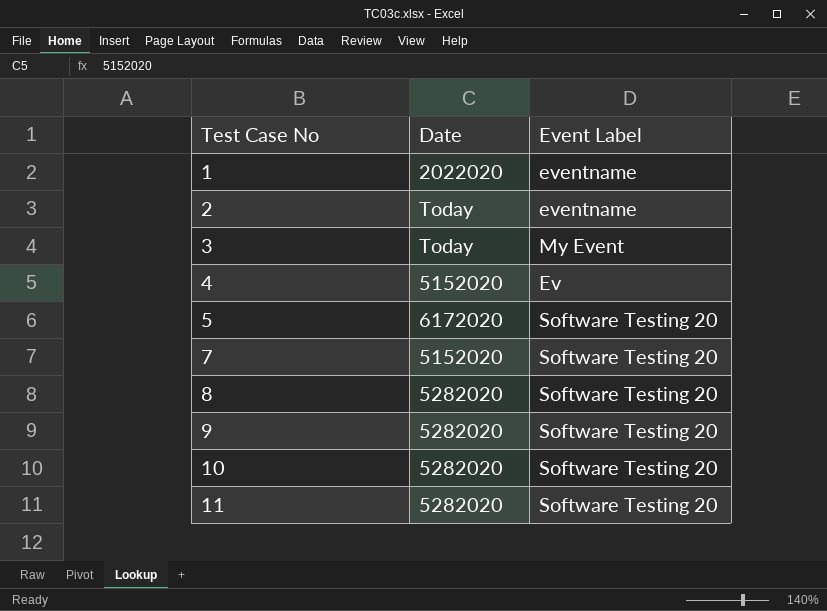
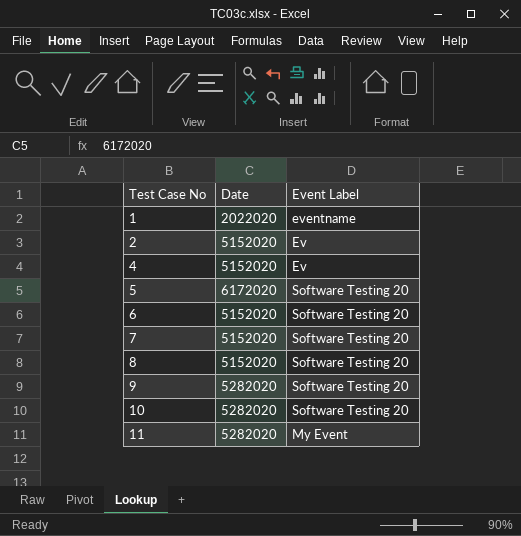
row 3: Today | My Event -> none
2 | Date: Today -> 5152020
2 | Event Label: eventname -> Ev
row 6: none -> 5152020 | Software Testing 20
8 | Date: 5282020 -> 5152020
11 | Event Label: Software Testing 20 -> My Event

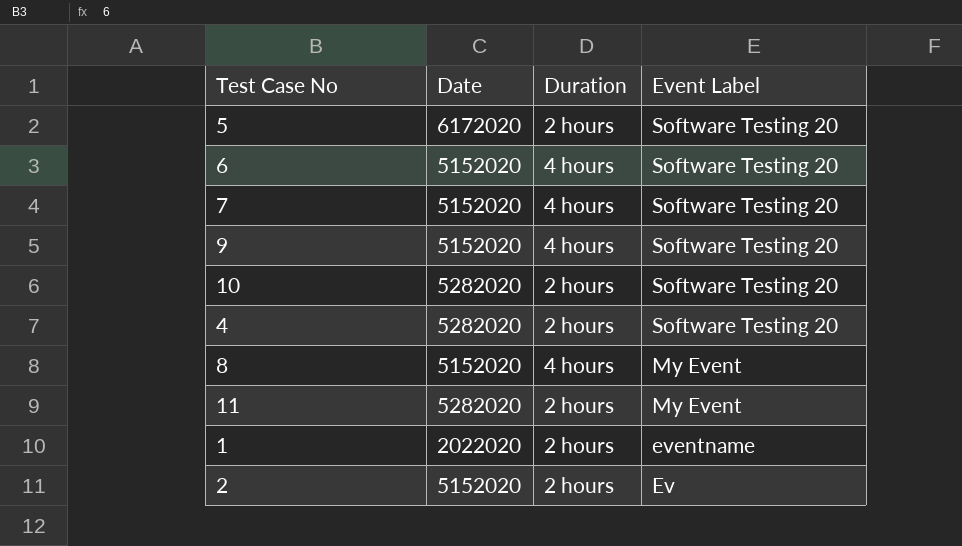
row order: Test Case No ascending -> Event Label descending
column Duration | position: none -> 3
9 | Date: 5282020 -> 5152020
4 | Date: 5152020 -> 5282020
4 | Event Label: Ev -> Software Testing 20
8 | Event Label: Software Testing 20 -> My Event

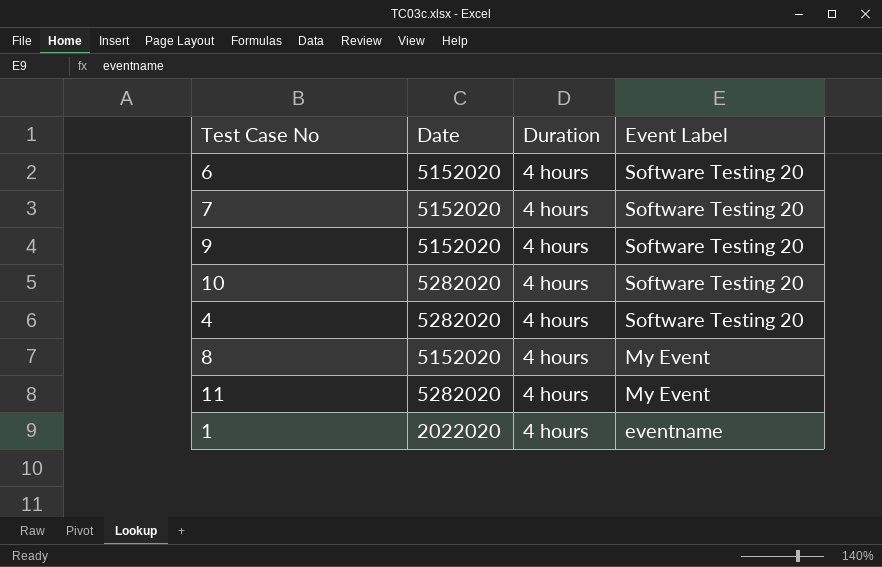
row 5: 6172020 | 2 hours | Software Testing 20 -> none
row 2: 5152020 | 2 hours | Ev -> none
10 | Duration: 2 hours -> 4 hours
4 | Duration: 2 hours -> 4 hours
11 | Duration: 2 hours -> 4 hours
1 | Duration: 2 hours -> 4 hours

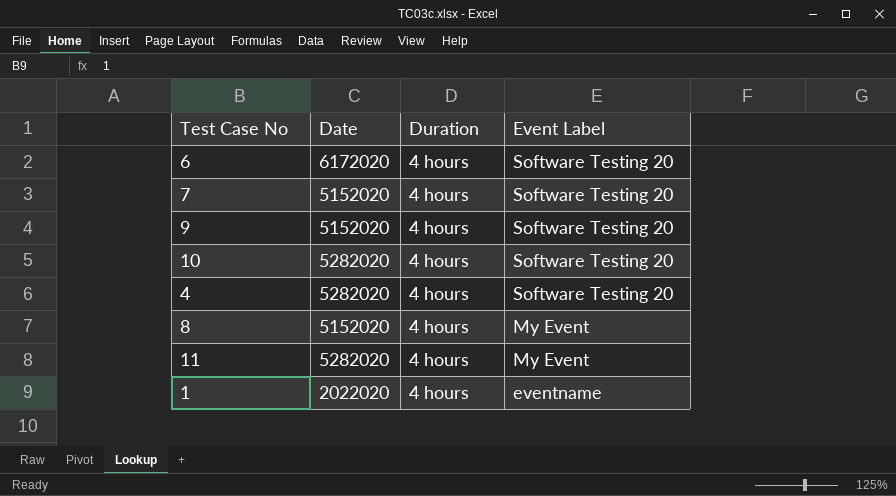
6 | Date: 5152020 -> 6172020

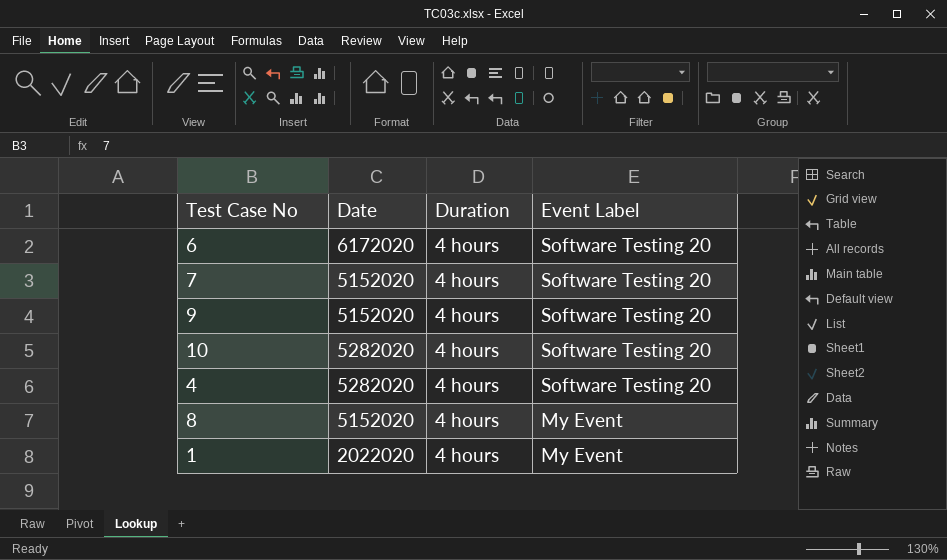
row 11: 5282020 | 4 hours | My Event -> none
1 | Event Label: eventname -> My Event

